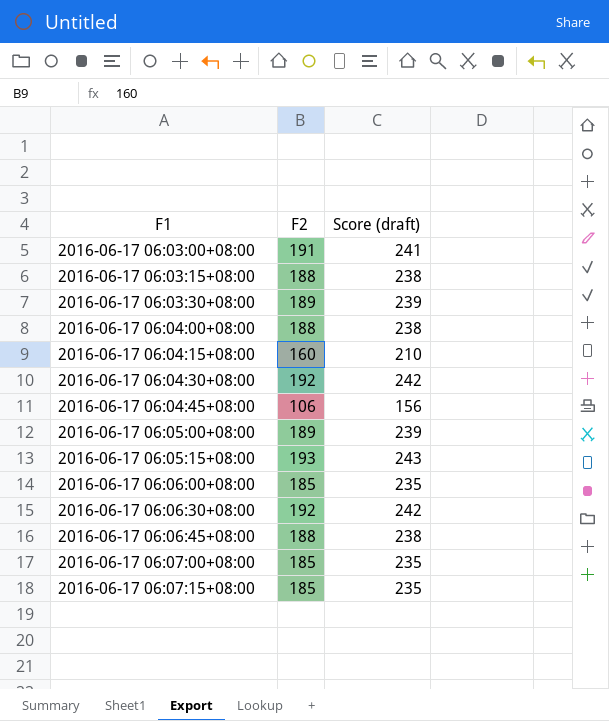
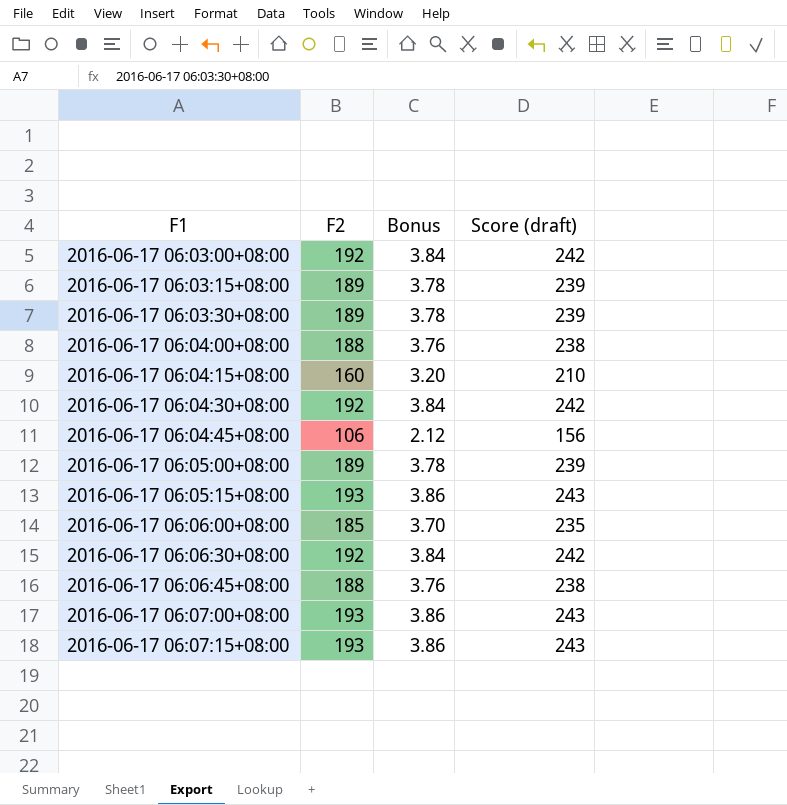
column Bonus | formula: none -> [F2] * 0.02
2016-06-17 06:03:00+08:00 | F2: 191 -> 192
2016-06-17 06:03:00+08:00 | Score (draft): 241 -> 242
2016-06-17 06:03:15+08:00 | F2: 188 -> 189
2016-06-17 06:03:15+08:00 | Score (draft): 238 -> 239
2016-06-17 06:07:00+08:00 | F2: 185 -> 193
2016-06-17 06:07:00+08:00 | Score (draft): 235 -> 243
2016-06-17 06:07:15+08:00 | F2: 185 -> 193
2016-06-17 06:07:15+08:00 | Score (draft): 235 -> 243

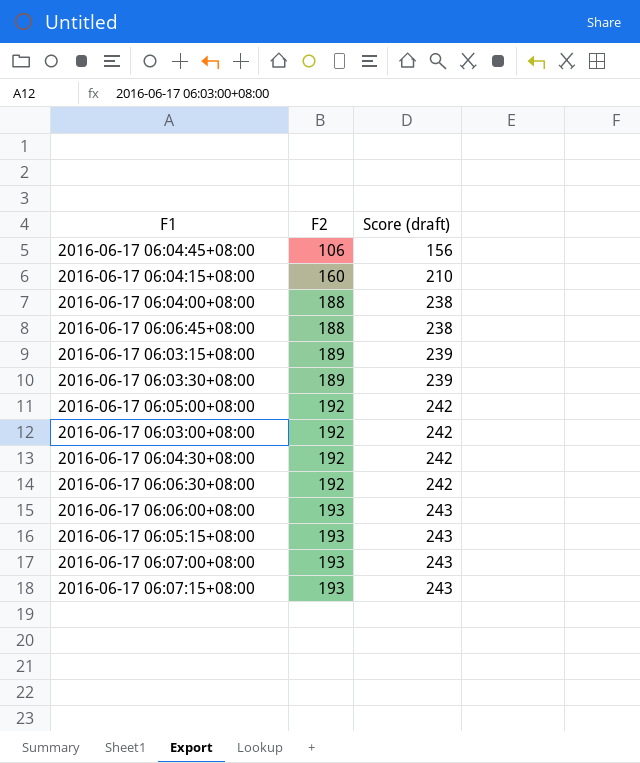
row order: F1 ascending -> F2 ascending
column Bonus | formula: [F2] * 0.02 -> none
2016-06-17 06:05:00+08:00 | F2: 189 -> 192
2016-06-17 06:05:00+08:00 | Score (draft): 239 -> 242
2016-06-17 06:06:00+08:00 | F2: 185 -> 193
2016-06-17 06:06:00+08:00 | Score (draft): 235 -> 243

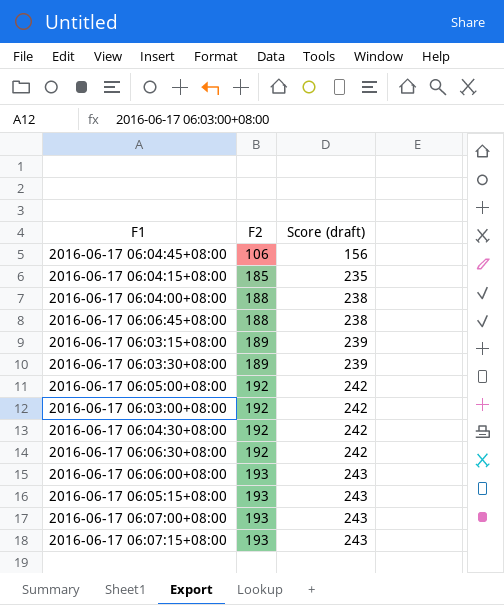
2016-06-17 06:04:15+08:00 | F2: 160 -> 185
2016-06-17 06:04:15+08:00 | Score (draft): 210 -> 235

